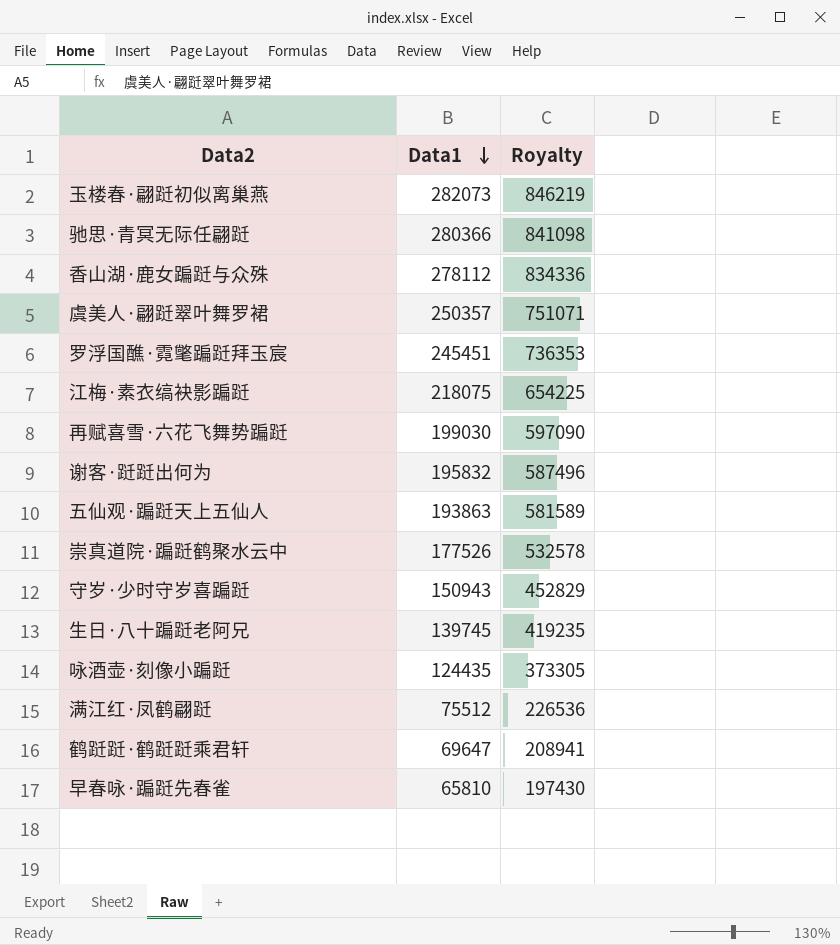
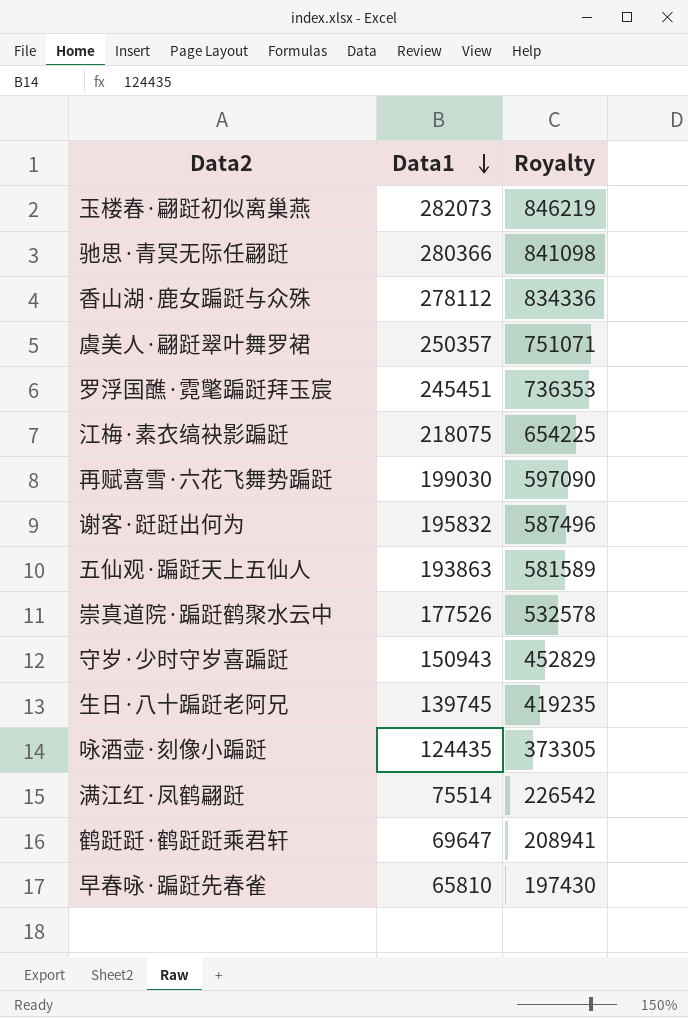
满江红·凤鹤翩跹 | Data1: 75512 -> 75514
满江红·凤鹤翩跹 | Royalty: 226536 -> 226542

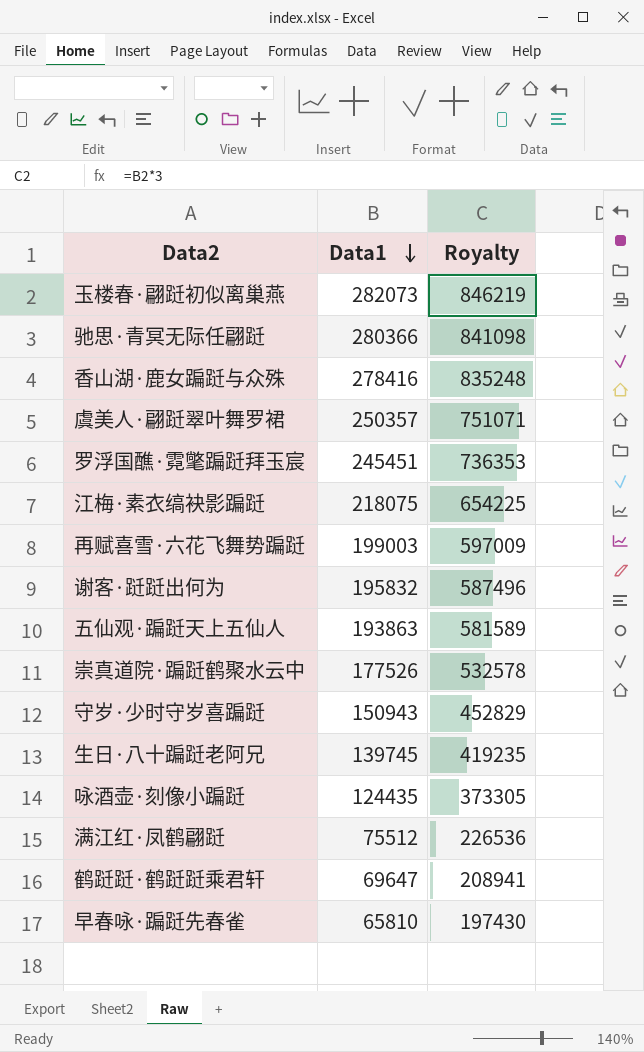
香山湖·鹿女蹁跹与众殊 | Data1: 278112 -> 278416
香山湖·鹿女蹁跹与众殊 | Royalty: 834336 -> 835248
再赋喜雪·六花飞舞势蹁跹 | Data1: 199030 -> 199003
再赋喜雪·六花飞舞势蹁跹 | Royalty: 597090 -> 597009
满江红·凤鹤翩跹 | Data1: 75514 -> 75512
满江红·凤鹤翩跹 | Royalty: 226542 -> 226536

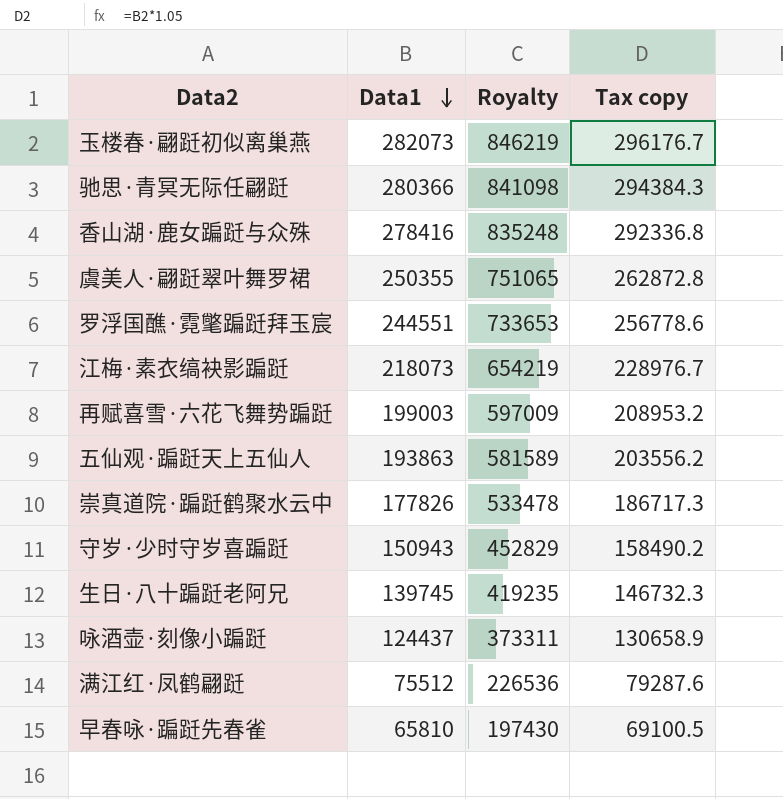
column Tax copy | formula: none -> [Data1] * 1.05
row 谢客·跹跹出何为: 195832 | 587496 -> none
row 鹤跹跹·鹤跹跹乘君轩: 69647 | 208941 -> none
虞美人·翩跹翠叶舞罗裙 | Data1: 250357 -> 250355
虞美人·翩跹翠叶舞罗裙 | Royalty: 751071 -> 751065
罗浮国醮·霓氅蹁跹拜玉宸 | Data1: 245451 -> 244551
罗浮国醮·霓氅蹁跹拜玉宸 | Royalty: 736353 -> 733653
江梅·素衣缟袂影蹁跹 | Data1: 218075 -> 218073
江梅·素衣缟袂影蹁跹 | Royalty: 654225 -> 654219
崇真道院·蹁跹鹤聚水云中 | Data1: 177526 -> 177826
崇真道院·蹁跹鹤聚水云中 | Royalty: 532578 -> 533478
咏酒壶·刻像小蹁跹 | Data1: 124435 -> 124437
咏酒壶·刻像小蹁跹 | Royalty: 373305 -> 373311

